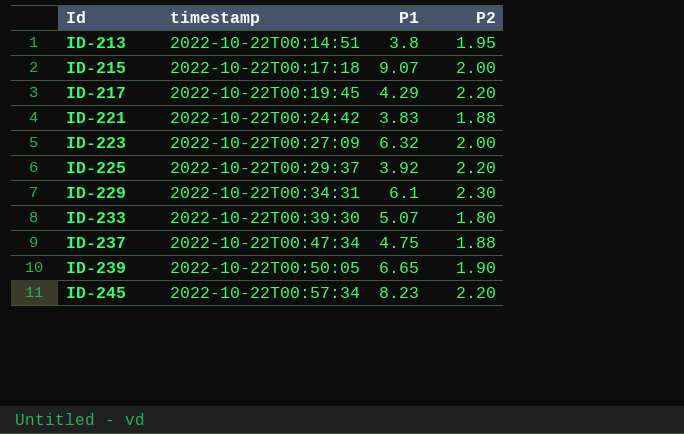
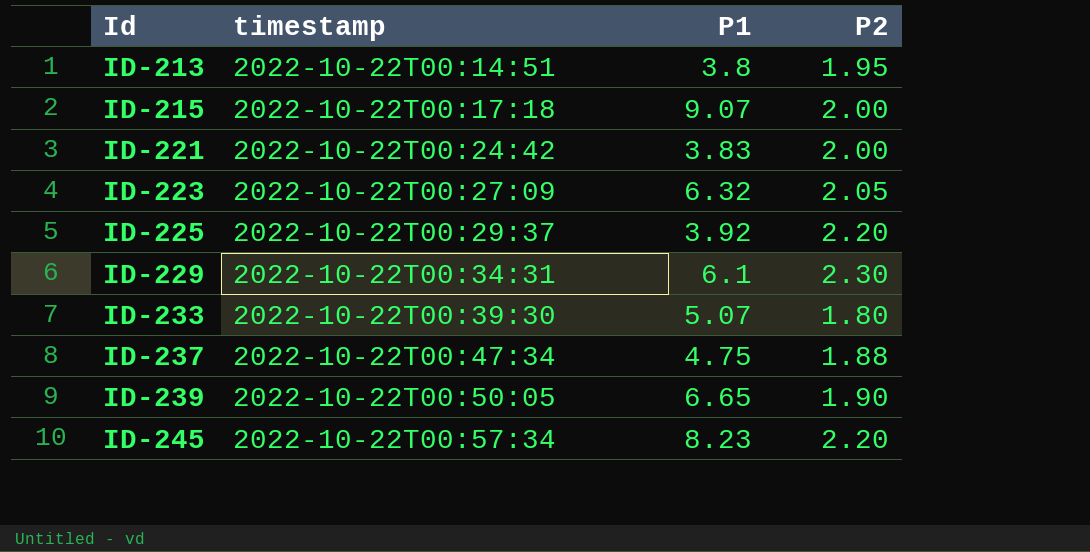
row ID-217: 2022-10-22T00:19:45 | 4.29 | 2.20 -> none
ID-221 | P2: 1.88 -> 2.00
ID-223 | P2: 2.00 -> 2.05

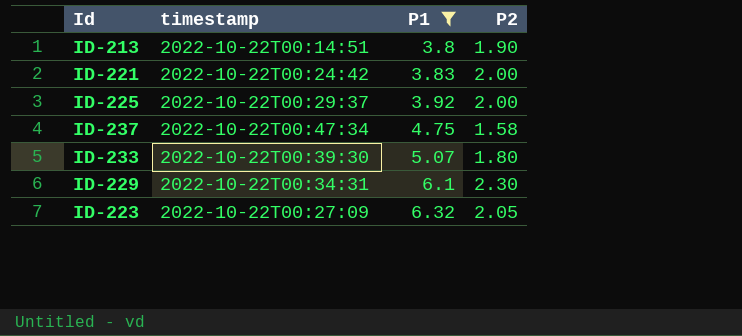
filter: none -> P1 <= 6.32
row order: Id ascending -> P1 ascending
ID-213 | P2: 1.95 -> 1.90
ID-225 | P2: 2.20 -> 2.00
ID-237 | P2: 1.88 -> 1.58

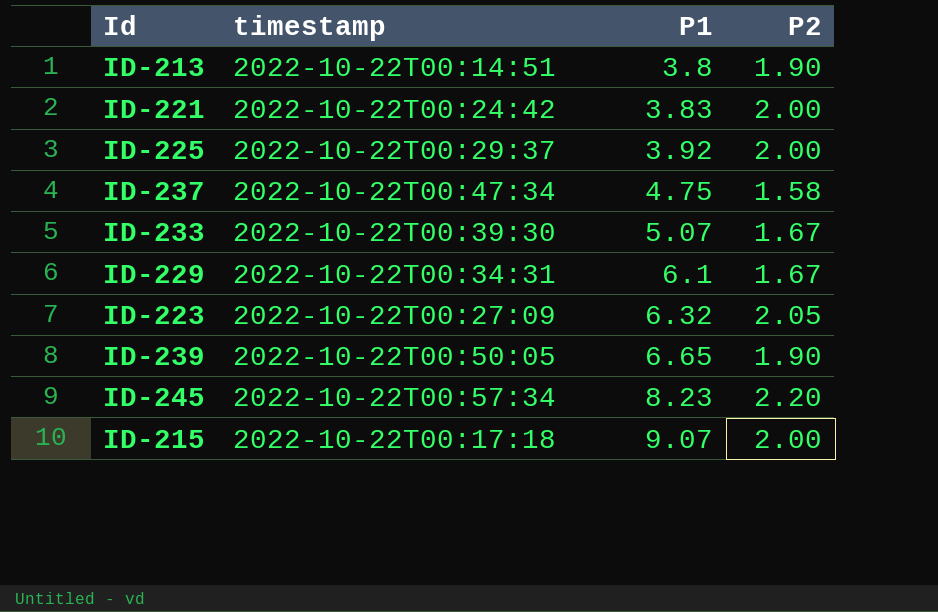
filter: P1 <= 6.32 -> none
ID-233 | P2: 1.80 -> 1.67
ID-229 | P2: 2.30 -> 1.67

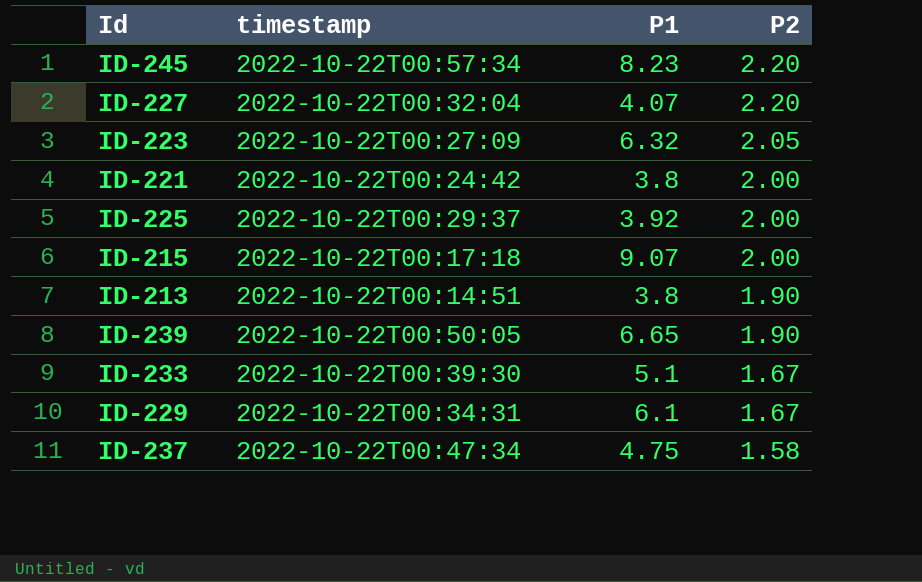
row order: P1 ascending -> P2 descending
row ID-227: none -> 2022-10-22T00:32:04 | 4.07 | 2.20
ID-221 | P1: 3.83 -> 3.8
ID-233 | P1: 5.07 -> 5.1

